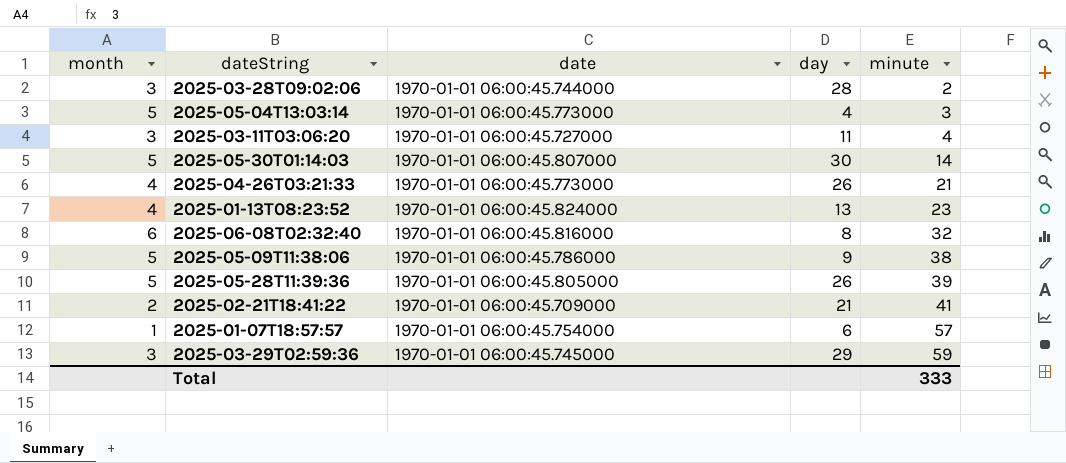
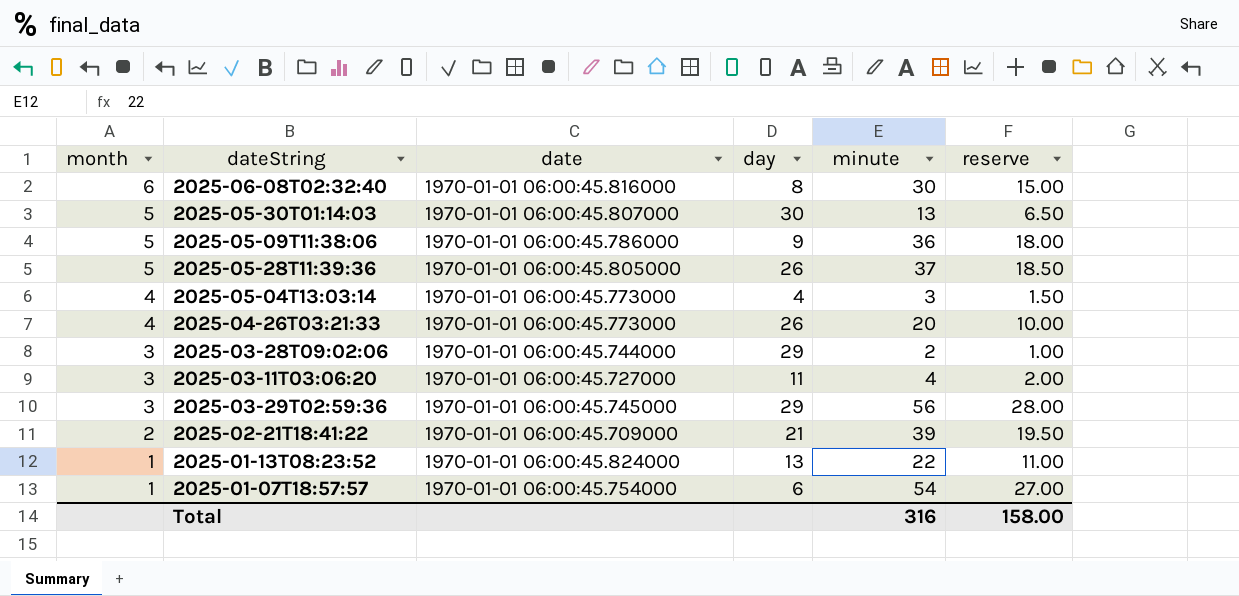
row order: minute ascending -> month descending
column reserve | formula: none -> [minute] * 0.5
2025-06-08T02:32:40 | minute: 32 -> 30
2025-05-30T01:14:03 | minute: 14 -> 13
2025-05-09T11:38:06 | minute: 38 -> 36
2025-05-28T11:39:36 | minute: 39 -> 37
2025-05-04T13:03:14 | month: 5 -> 4
2025-04-26T03:21:33 | minute: 21 -> 20
2025-03-28T09:02:06 | day: 28 -> 29
2025-03-29T02:59:36 | minute: 59 -> 56
2025-02-21T18:41:22 | minute: 41 -> 39
2025-01-13T08:23:52 | month: 4 -> 1
2025-01-13T08:23:52 | minute: 23 -> 22
2025-01-07T18:57:57 | minute: 57 -> 54
Total | minute: 333 -> 316

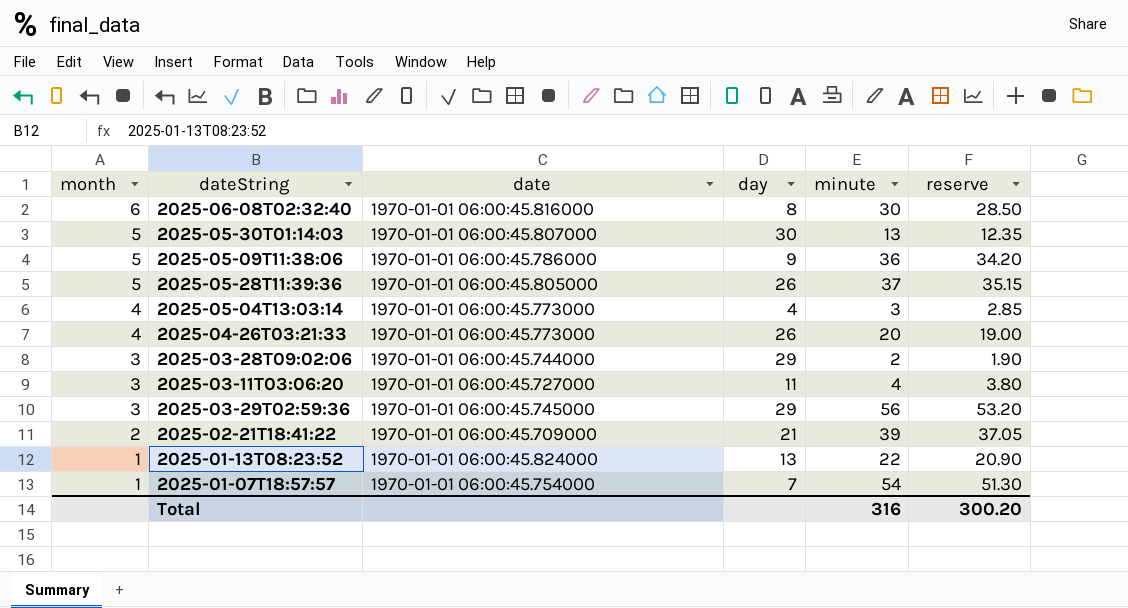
column reserve | formula: [minute] * 0.5 -> [minute] * 0.95
2025-01-07T18:57:57 | day: 6 -> 7
Total | reserve: 158.00 -> 300.20

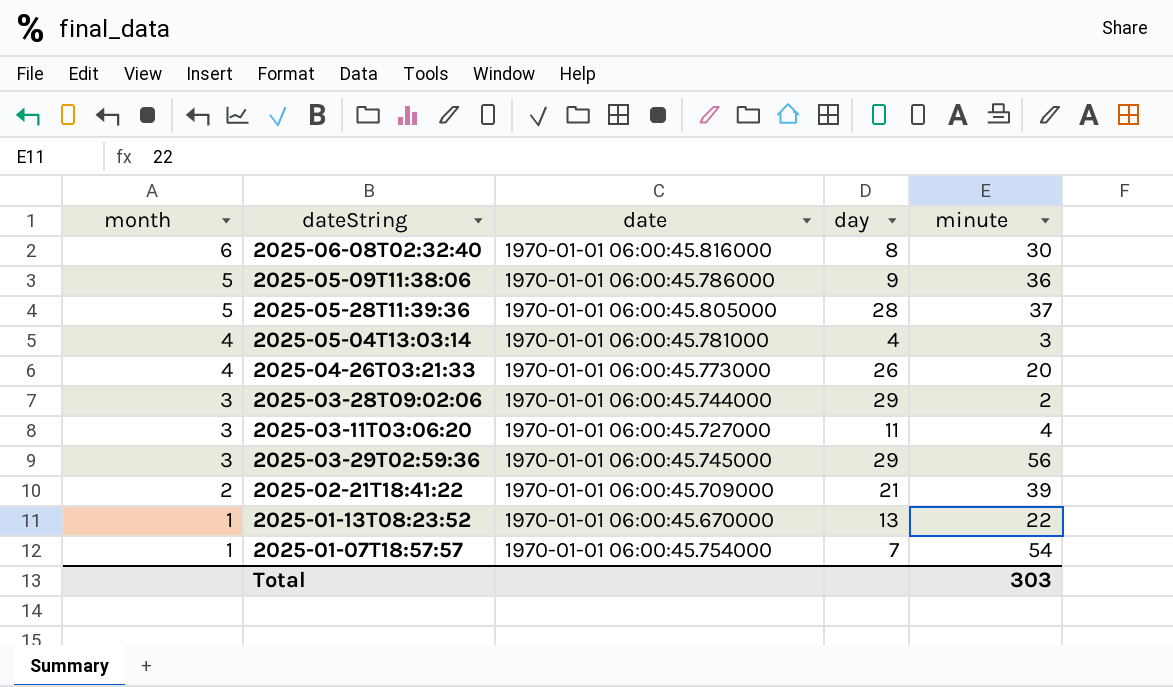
column reserve | formula: [minute] * 0.95 -> none
row 2025-05-30T01:14:03: 5 | 1970-01-01 06:00:45.807000 | 30 | 13 | 12.35 -> none
2025-05-28T11:39:36 | day: 26 -> 28
2025-05-04T13:03:14 | date: 1970-01-01 06:00:45.773000 -> 1970-01-01 06:00:45.781000
2025-01-13T08:23:52 | date: 1970-01-01 06:00:45.824000 -> 1970-01-01 06:00:45.670000
Total | minute: 316 -> 303

